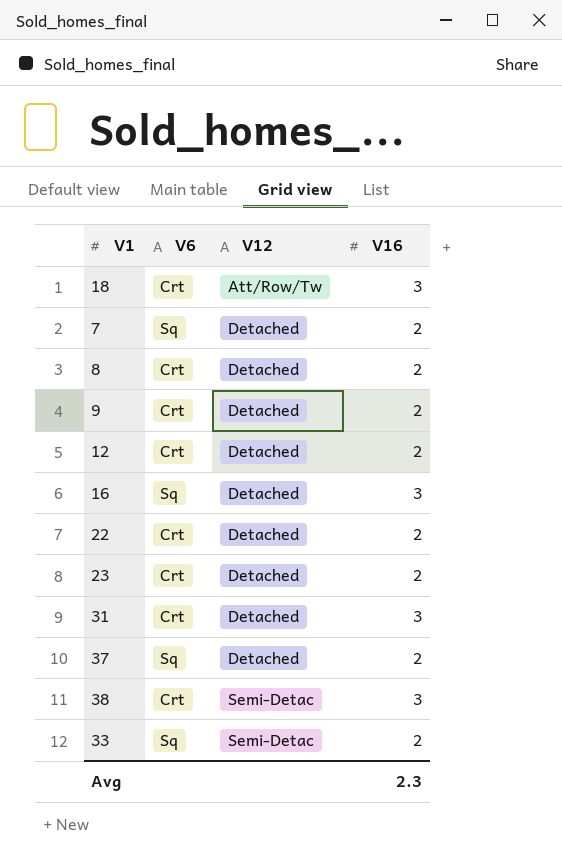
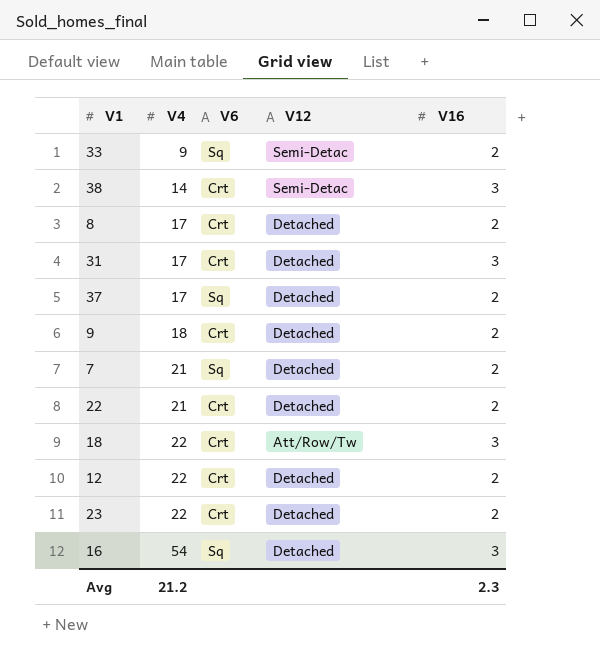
row order: V12 ascending -> V4 ascending
column V4 | position: none -> 2

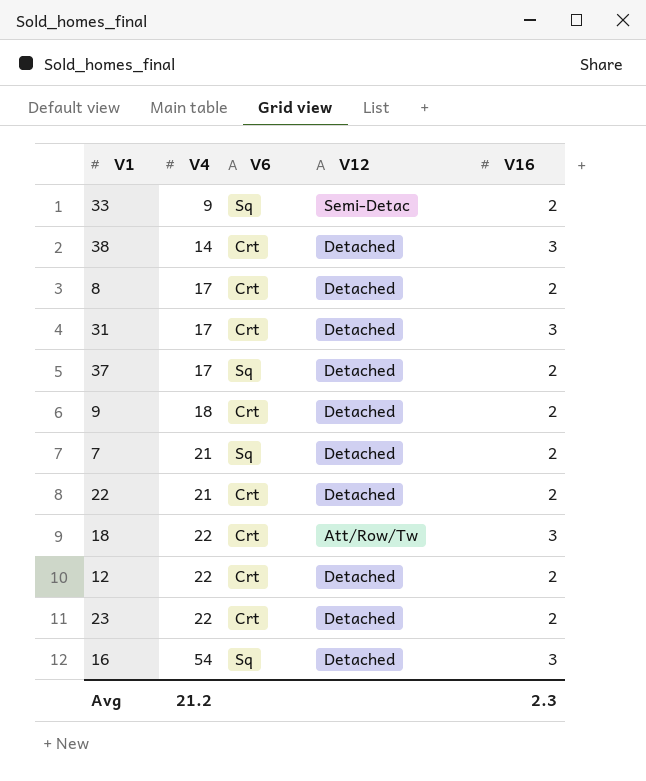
38 | V12: Semi-Detac -> Detached

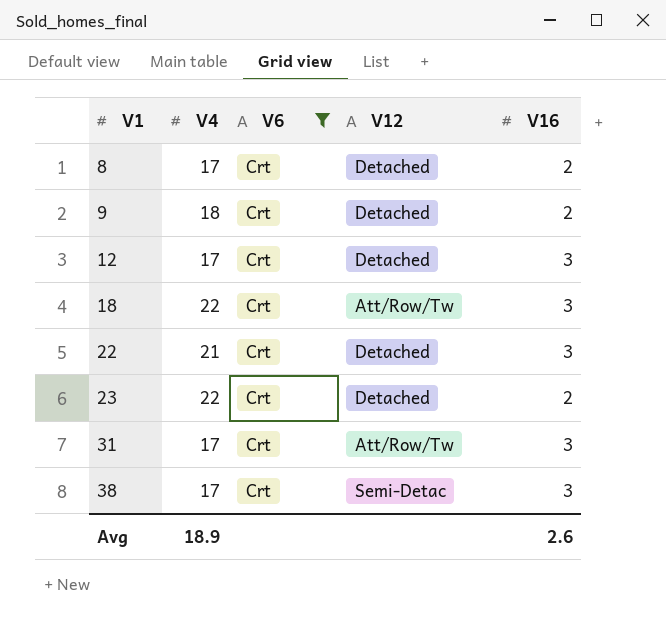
filter: none -> V6 = Crt
row order: V4 ascending -> V1 ascending
12 | V4: 22 -> 17
12 | V16: 2 -> 3
22 | V16: 2 -> 3
31 | V12: Detached -> Att/Row/Tw
38 | V4: 14 -> 17
38 | V12: Detached -> Semi-Detac
Avg | V4: 21.2 -> 18.9
Avg | V16: 2.3 -> 2.6

